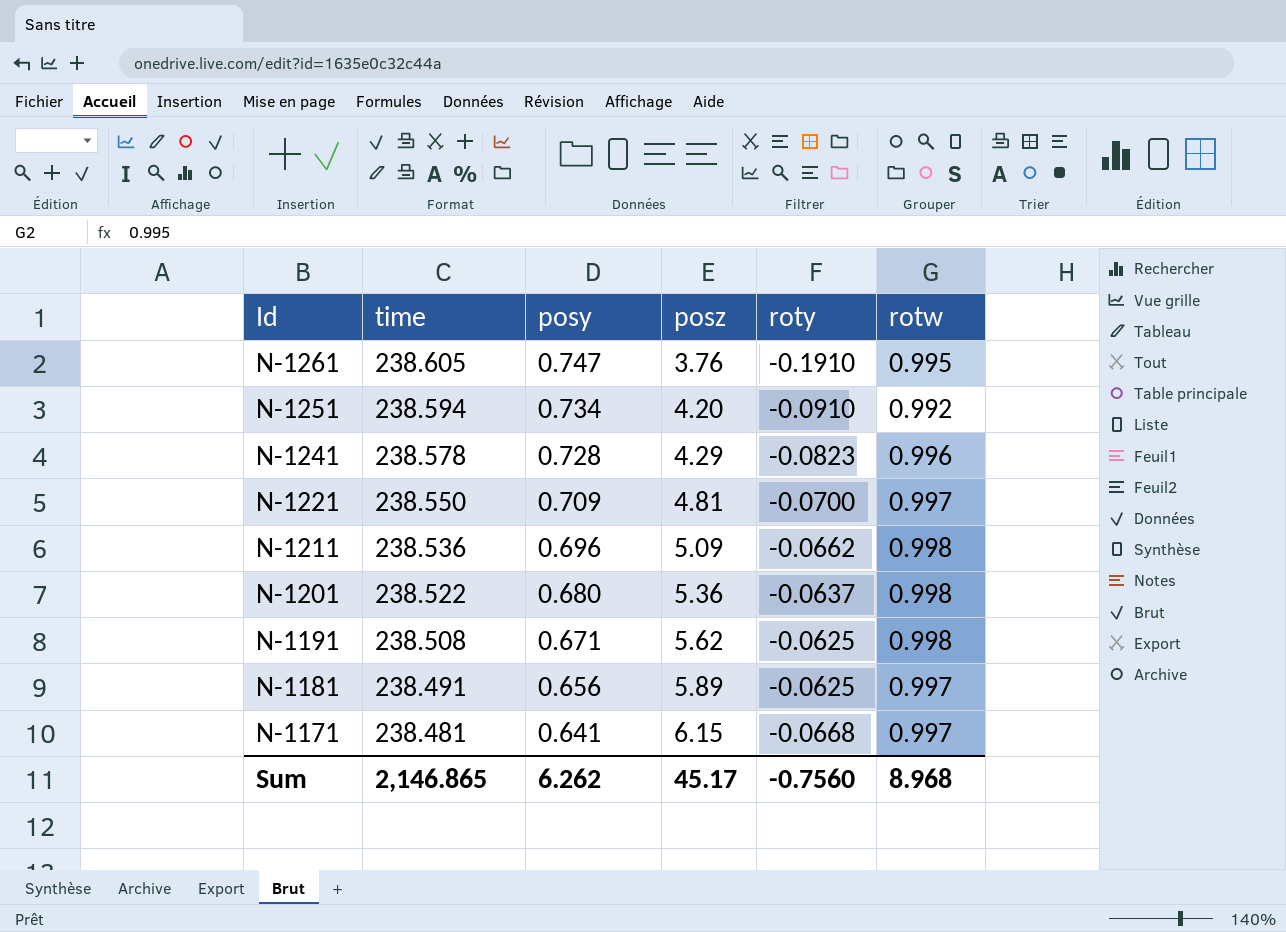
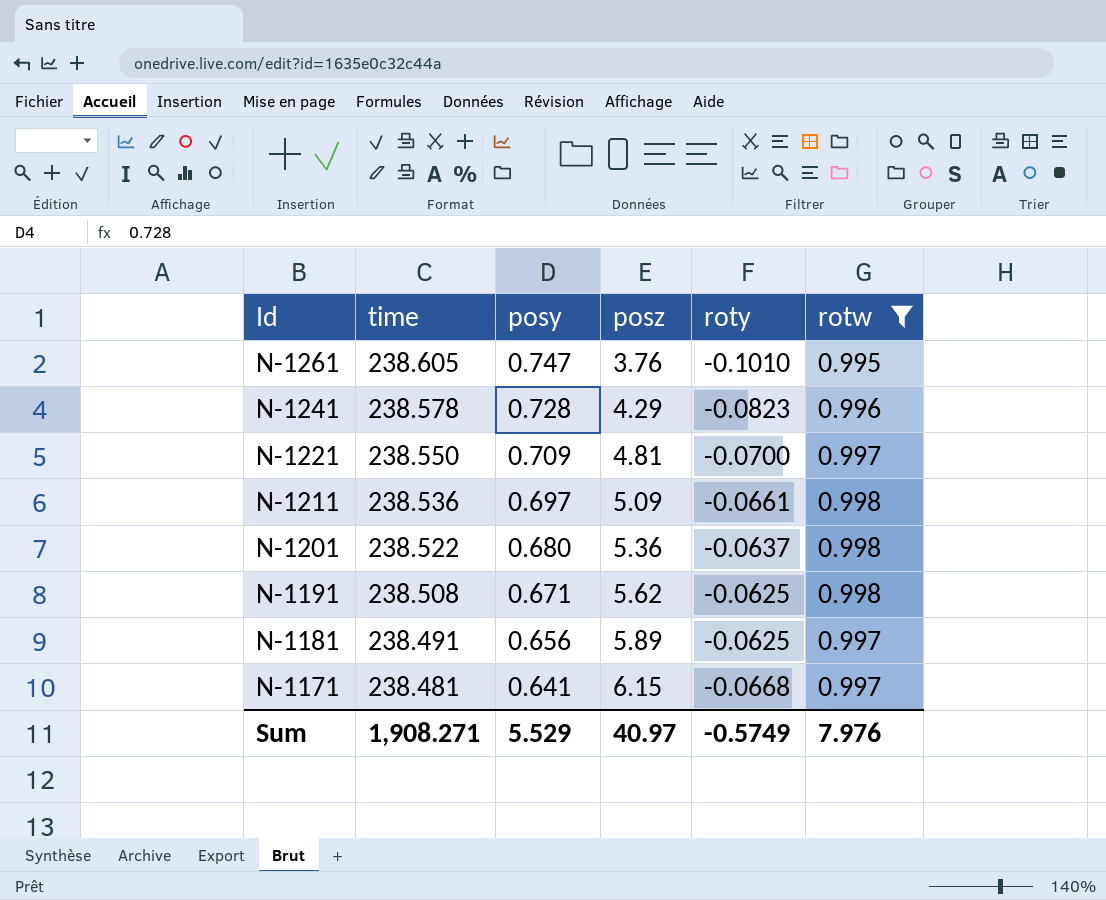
filter: none -> rotw != 0.992
N-1261 | roty: -0.1910 -> -0.1010
N-1211 | posy: 0.696 -> 0.697
N-1211 | roty: -0.0662 -> -0.0661
Sum | time: 2,146.865 -> 1,908.271
Sum | posy: 6.262 -> 5.529
Sum | posz: 45.17 -> 40.97
Sum | roty: -0.7560 -> -0.5749
Sum | rotw: 8.968 -> 7.976

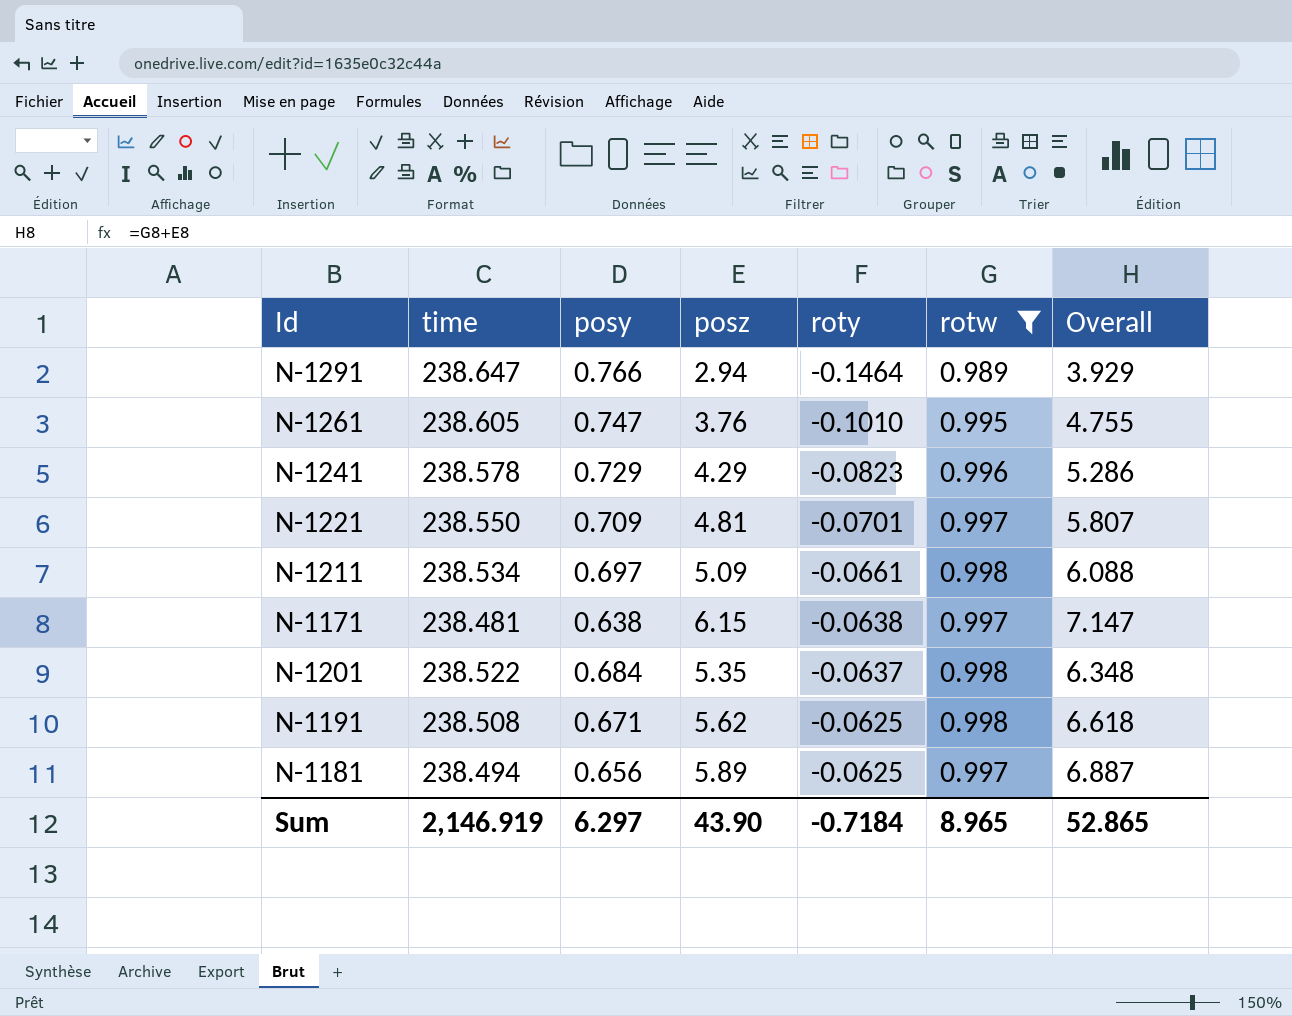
row order: Id descending -> roty ascending
column Overall | formula: none -> [posz] + [rotw]
row N-1291: none -> 238.647 | 0.766 | 2.94 | -0.1464 | 0.989 | 3.929
N-1241 | posy: 0.728 -> 0.729
N-1221 | roty: -0.0700 -> -0.0701
N-1211 | time: 238.536 -> 238.534
N-1171 | posy: 0.641 -> 0.638
N-1171 | roty: -0.0668 -> -0.0638
N-1201 | posy: 0.680 -> 0.684
N-1201 | posz: 5.36 -> 5.35
N-1181 | time: 238.491 -> 238.494
Sum | time: 1,908.271 -> 2,146.919
Sum | posy: 5.529 -> 6.297
Sum | posz: 40.97 -> 43.90
Sum | roty: -0.5749 -> -0.7184
Sum | rotw: 7.976 -> 8.965

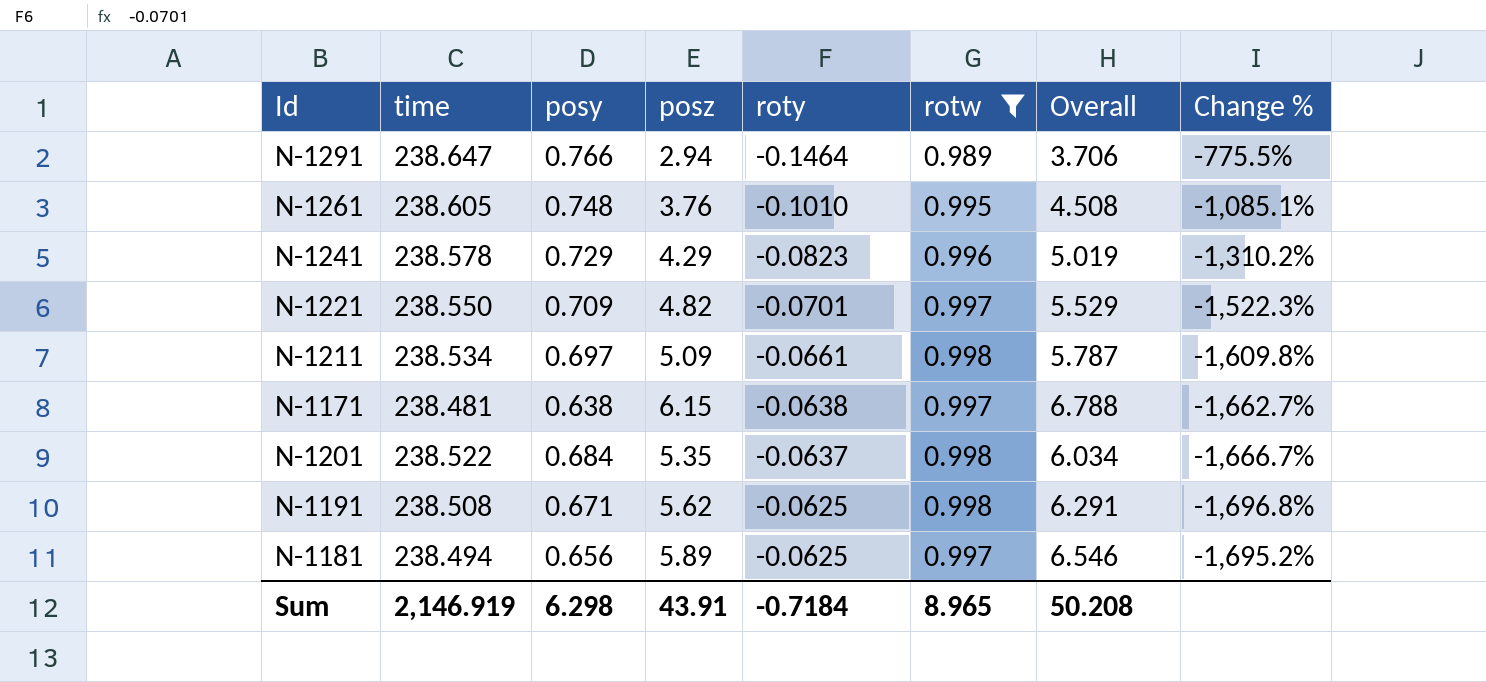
column Overall | formula: [posz] + [rotw] -> [posy] + [posz]
column Change % | formula: none -> ([rotw] - [roty]) / [roty]
N-1261 | posy: 0.747 -> 0.748
N-1221 | posz: 4.81 -> 4.82
Sum | posy: 6.297 -> 6.298
Sum | posz: 43.90 -> 43.91
Sum | Overall: 52.865 -> 50.208

